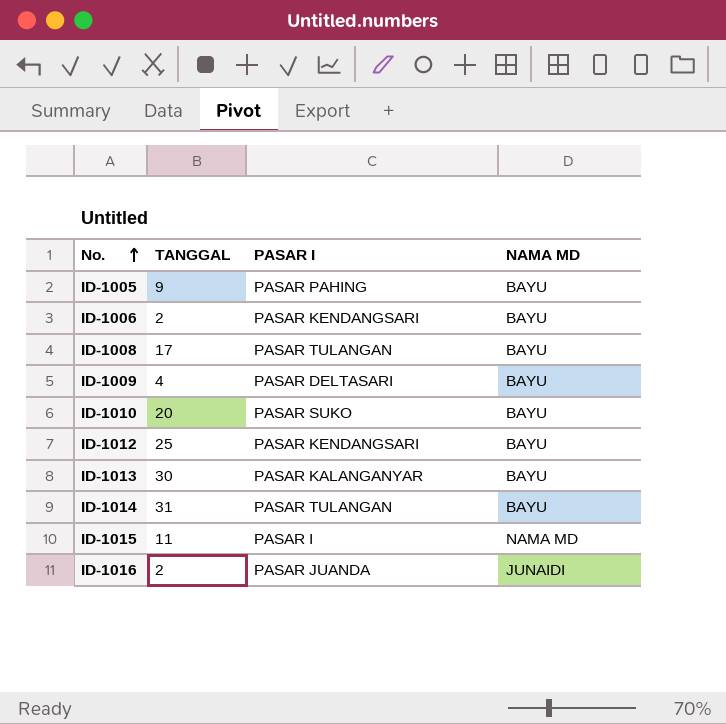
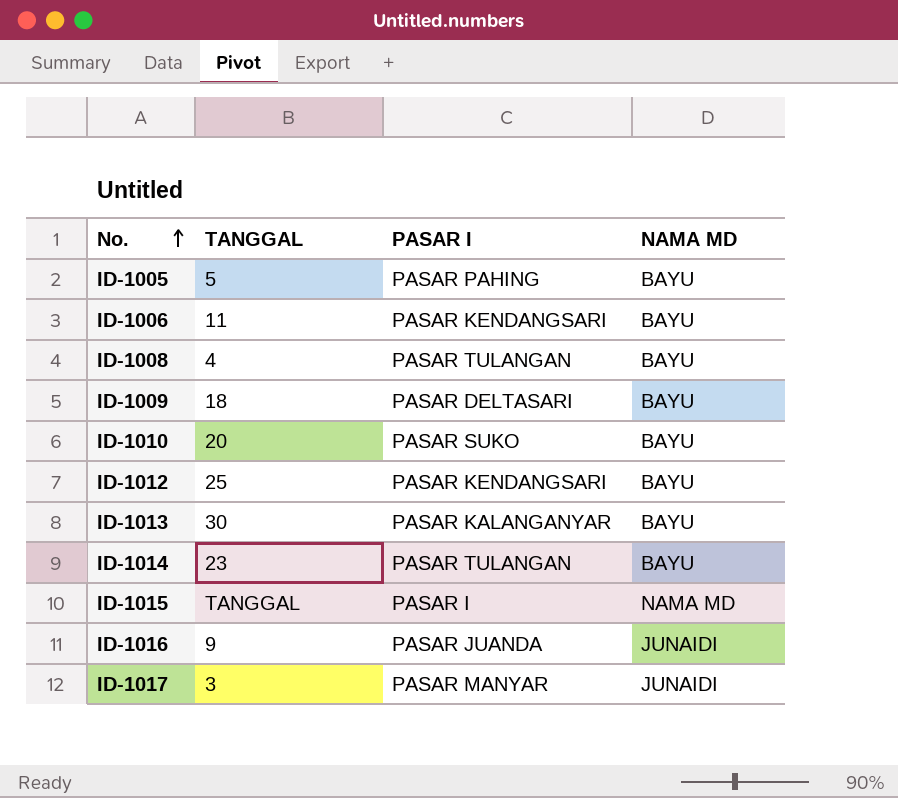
ID-1005 | TANGGAL: 9 -> 5
ID-1006 | TANGGAL: 2 -> 11
ID-1008 | TANGGAL: 17 -> 4
ID-1009 | TANGGAL: 4 -> 18
ID-1014 | TANGGAL: 31 -> 23
ID-1015 | TANGGAL: 11 -> TANGGAL
ID-1016 | TANGGAL: 2 -> 9
row ID-1017: none -> 3 | PASAR MANYAR | JUNAIDI

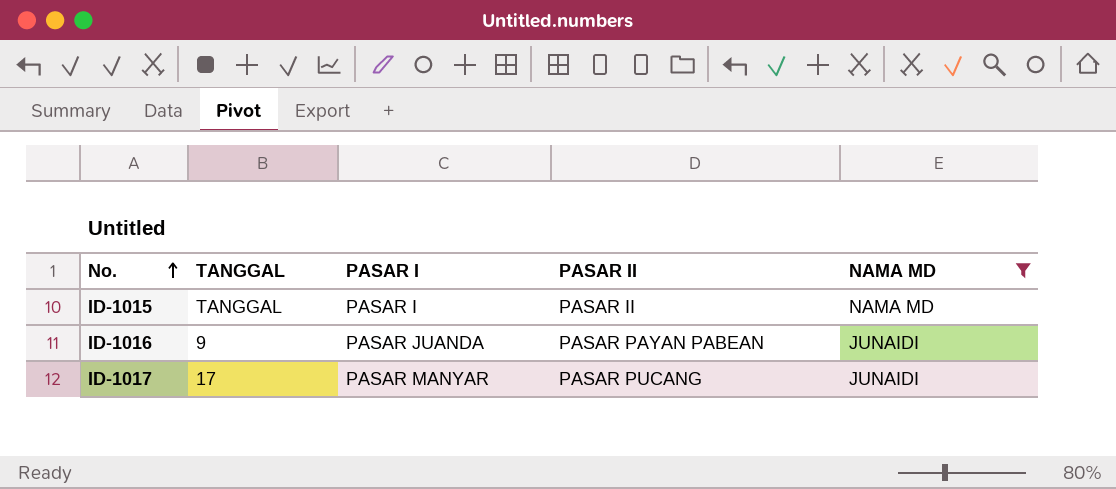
filter: none -> NAMA MD != BAYU
column PASAR II | position: none -> 4
ID-1017 | TANGGAL: 3 -> 17

